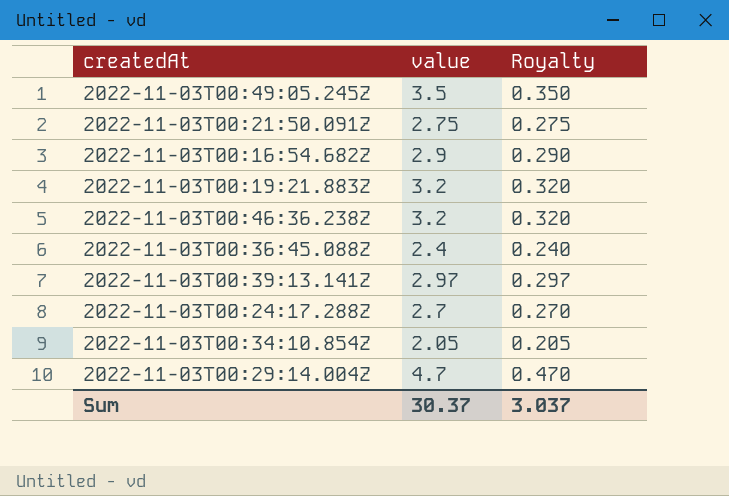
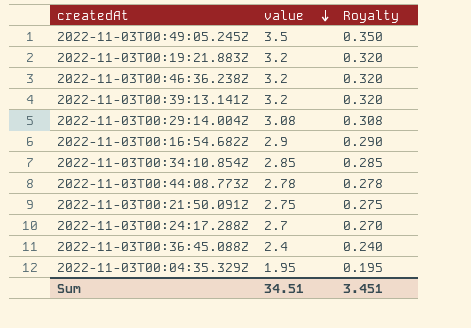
row order: none -> value descending
2022-11-03T00:39:13.141Z | value: 2.97 -> 3.2
2022-11-03T00:39:13.141Z | Royalty: 0.297 -> 0.320
2022-11-03T00:29:14.004Z | value: 4.7 -> 3.08
2022-11-03T00:29:14.004Z | Royalty: 0.470 -> 0.308
2022-11-03T00:34:10.854Z | value: 2.05 -> 2.85
2022-11-03T00:34:10.854Z | Royalty: 0.205 -> 0.285
row 2022-11-03T00:44:08.773Z: none -> 2.78 | 0.278
row 2022-11-03T00:04:35.329Z: none -> 1.95 | 0.195
Sum | value: 30.37 -> 34.51
Sum | Royalty: 3.037 -> 3.451

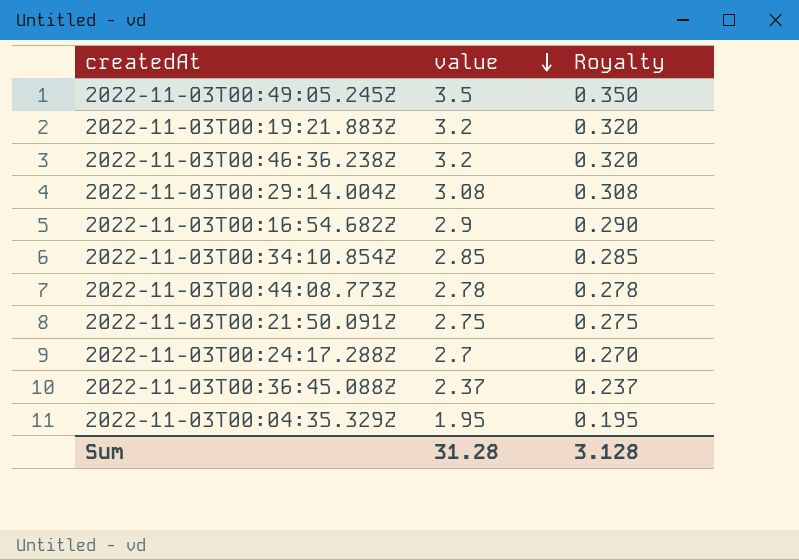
row 2022-11-03T00:39:13.141Z: 3.2 | 0.320 -> none
2022-11-03T00:36:45.088Z | value: 2.4 -> 2.37
2022-11-03T00:36:45.088Z | Royalty: 0.240 -> 0.237
Sum | value: 34.51 -> 31.28
Sum | Royalty: 3.451 -> 3.128

